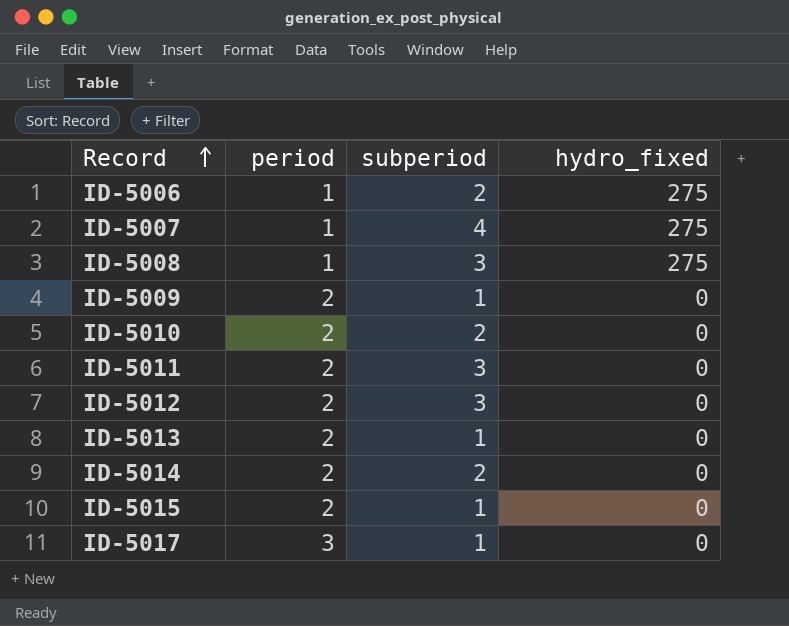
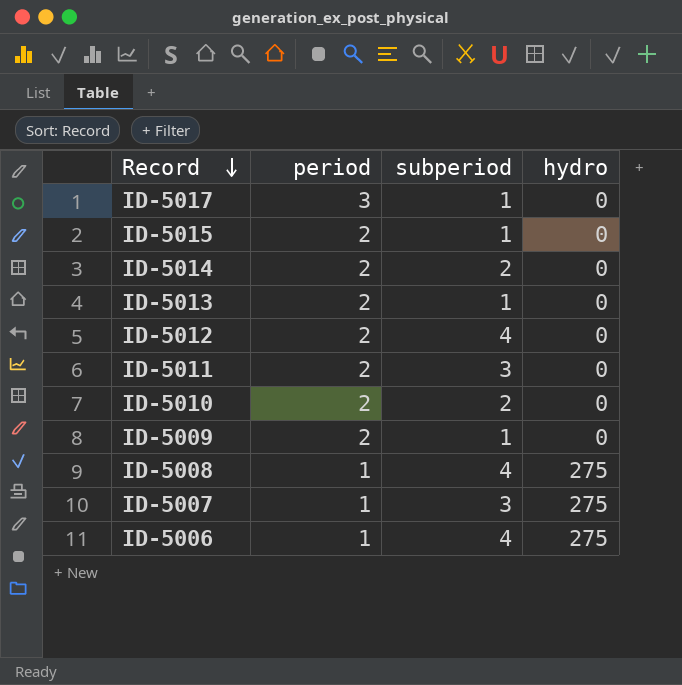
row order: Record ascending -> Record descending
column name: hydro_fixed -> hydro
ID-5012 | subperiod: 3 -> 4
ID-5008 | subperiod: 3 -> 4
ID-5007 | subperiod: 4 -> 3
ID-5006 | subperiod: 2 -> 4

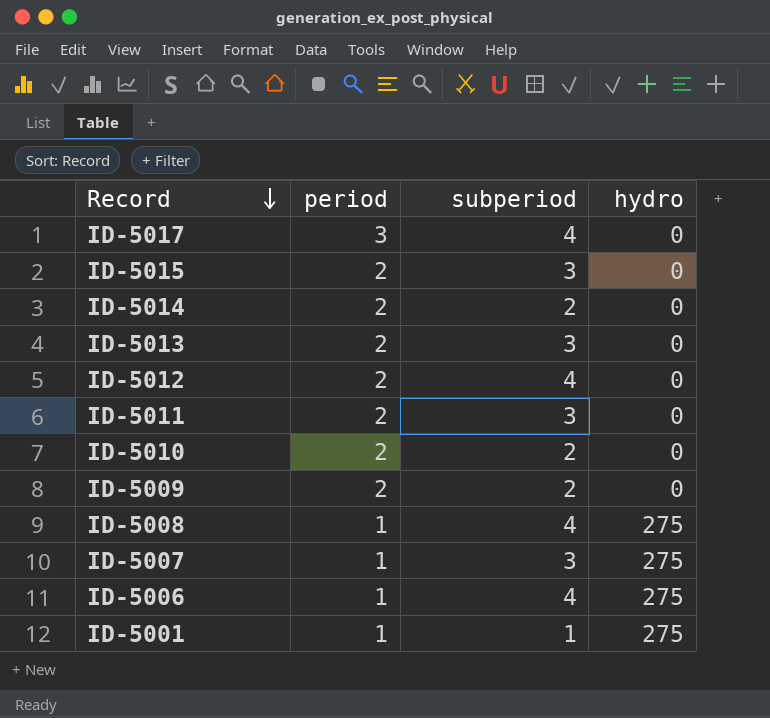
ID-5017 | subperiod: 1 -> 4
ID-5015 | subperiod: 1 -> 3
ID-5013 | subperiod: 1 -> 3
ID-5009 | subperiod: 1 -> 2
row ID-5001: none -> 1 | 1 | 275

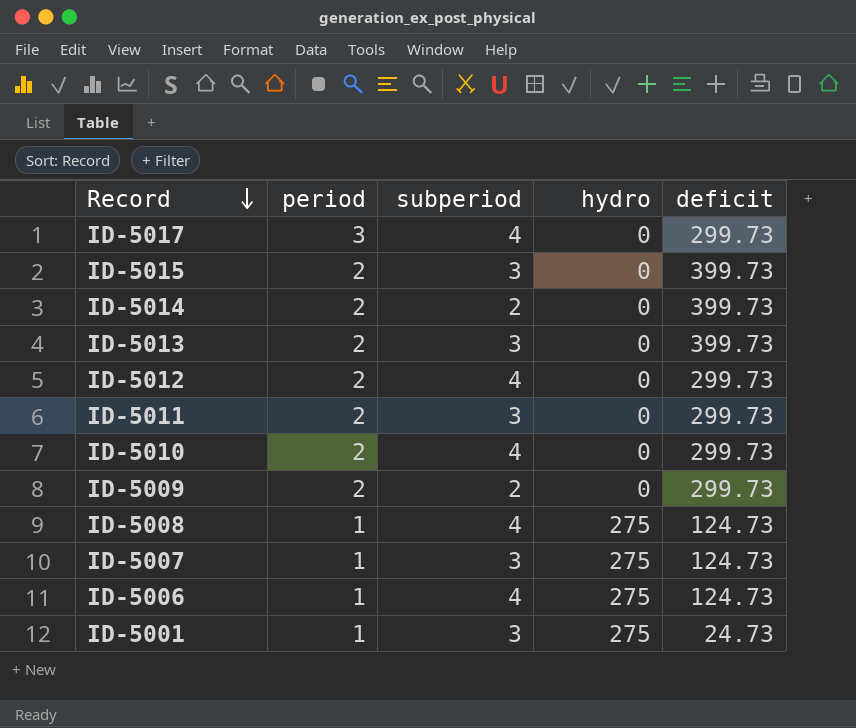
column deficit | position: none -> 5
ID-5010 | subperiod: 2 -> 4
ID-5001 | subperiod: 1 -> 3

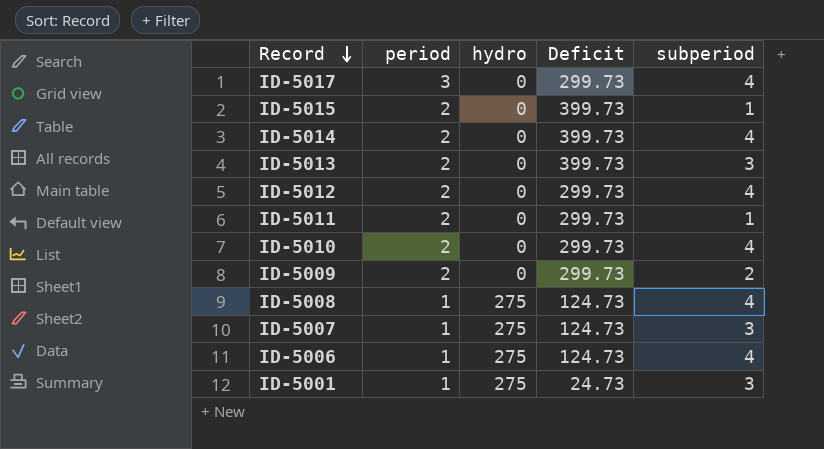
column name: deficit -> Deficit
column subperiod | position: 3 -> 5
ID-5015 | subperiod: 3 -> 1
ID-5014 | subperiod: 2 -> 4
ID-5011 | subperiod: 3 -> 1

